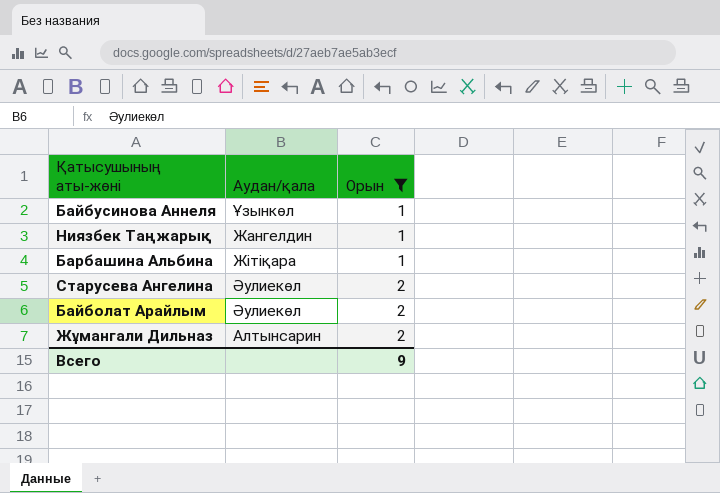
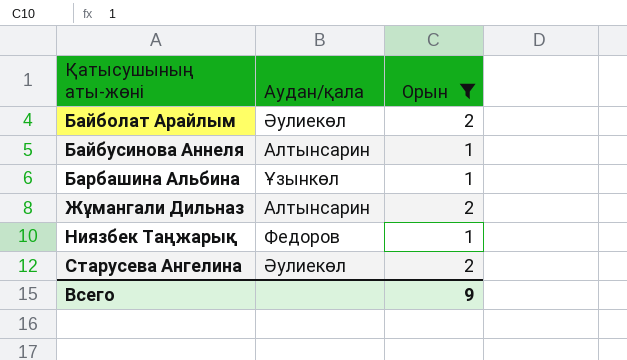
row order: Орын ascending -> Қатысушының аты-жөні ascending
Байбусинова Аннеля | Аудан/қала: Ұзынкөл -> Алтынсарин
Барбашина Альбина | Аудан/қала: Жітіқара -> Ұзынкөл
Ниязбек Таңжарық | Аудан/қала: Жангелдин -> Федоров

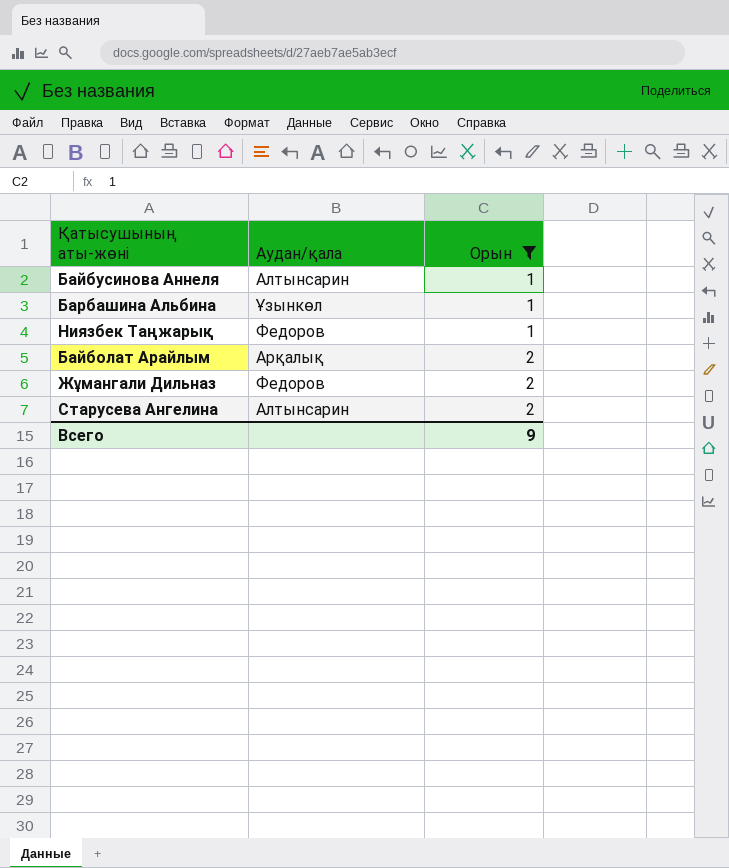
row order: Қатысушының аты-жөні ascending -> Орын ascending
Байболат Арайлым | Аудан/қала: Әулиекөл -> Арқалық
Жұмангали Дильназ | Аудан/қала: Алтынсарин -> Федоров
Старусева Ангелина | Аудан/қала: Әулиекөл -> Алтынсарин

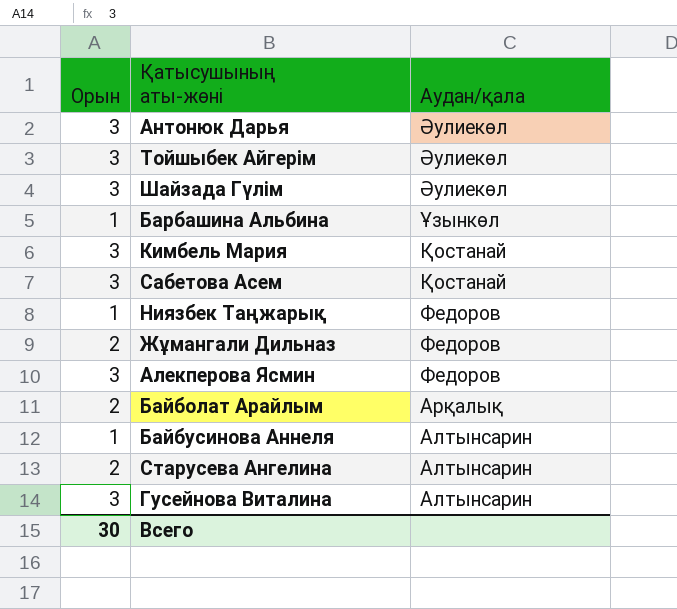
filter: Орын != 3 -> none
row order: Орын ascending -> Аудан/қала descending
column Орын | position: 3 -> 1
Всего | Орын: 9 -> 30

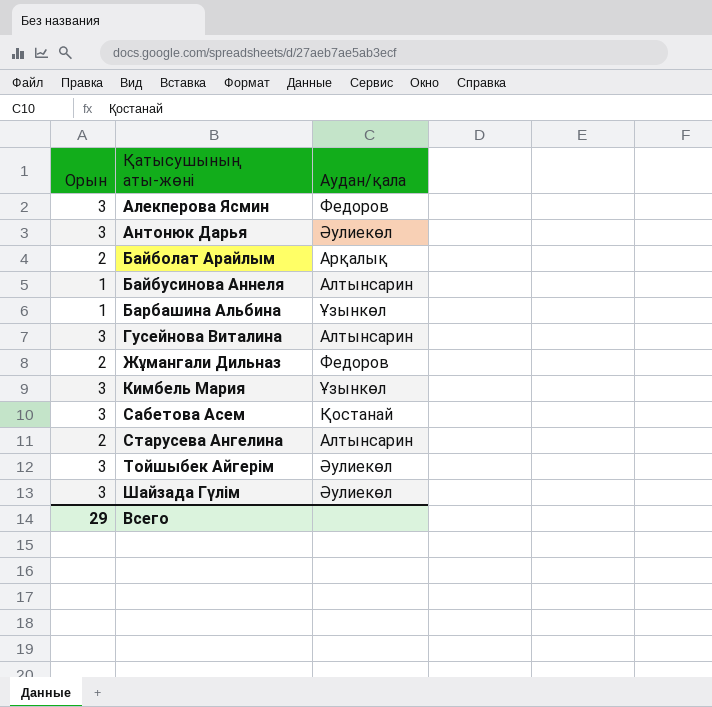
row order: Аудан/қала descending -> Қатысушының аты-жөні ascending
row Ниязбек Таңжарық: 1 | Федоров -> none
Кимбель Мария | Аудан/қала: Қостанай -> Ұзынкөл
Всего | Орын: 30 -> 29

